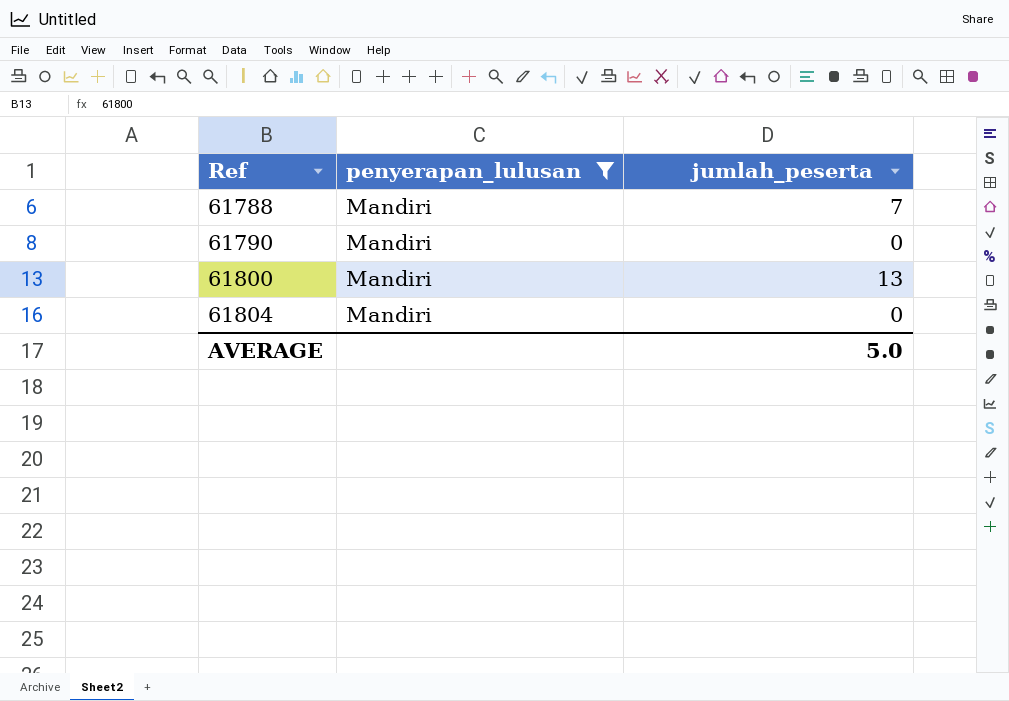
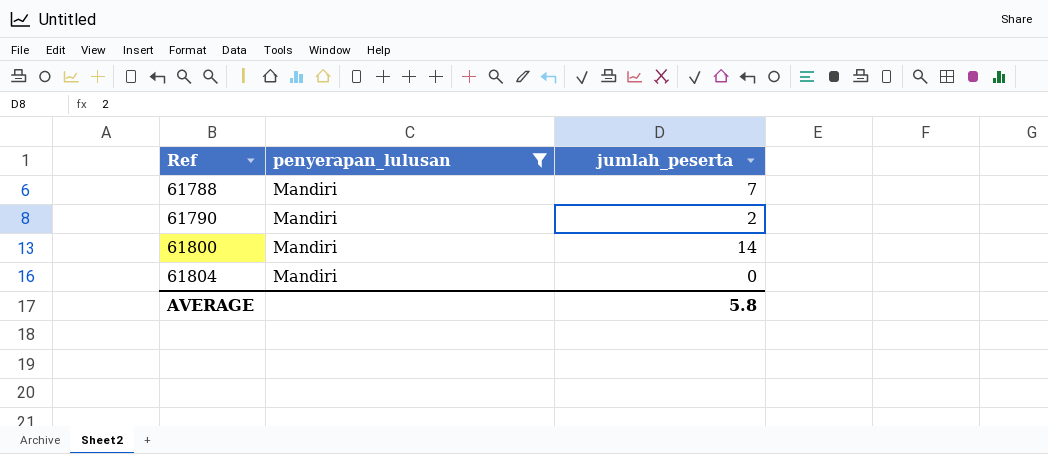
61790 | jumlah_peserta: 0 -> 2
61800 | jumlah_peserta: 13 -> 14
AVERAGE | jumlah_peserta: 5.0 -> 5.8

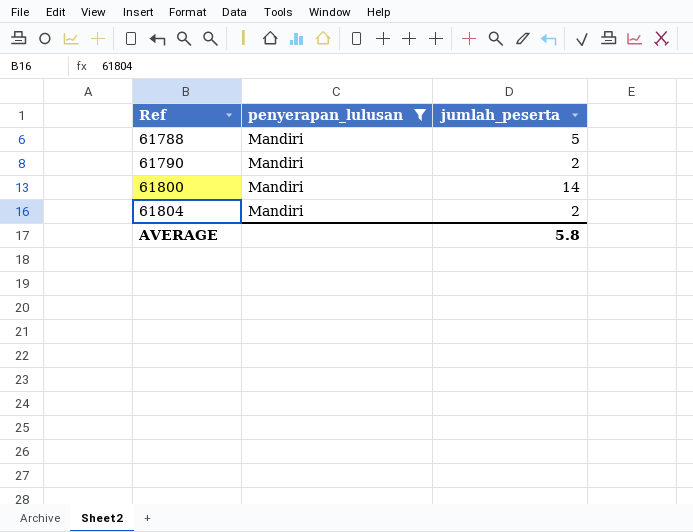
61788 | jumlah_peserta: 7 -> 5
61804 | jumlah_peserta: 0 -> 2

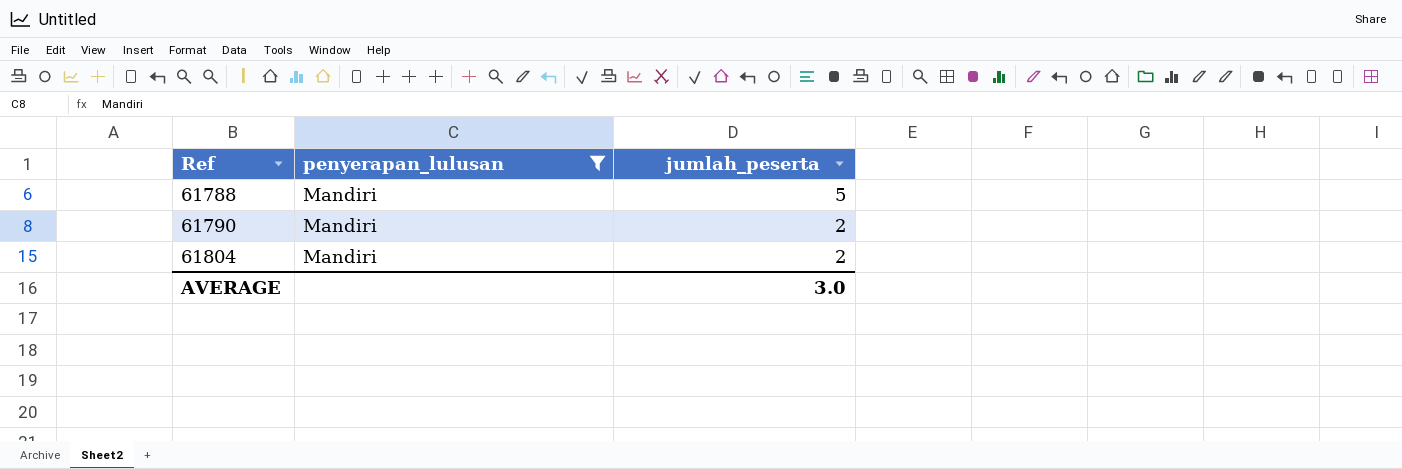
row 61800: Mandiri | 14 -> none
AVERAGE | jumlah_peserta: 5.8 -> 3.0

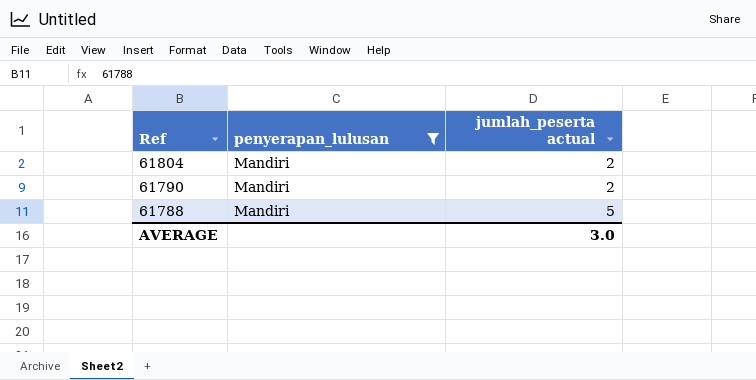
row order: Ref ascending -> Ref descending
column name: jumlah_peserta -> jumlah_peserta actual

